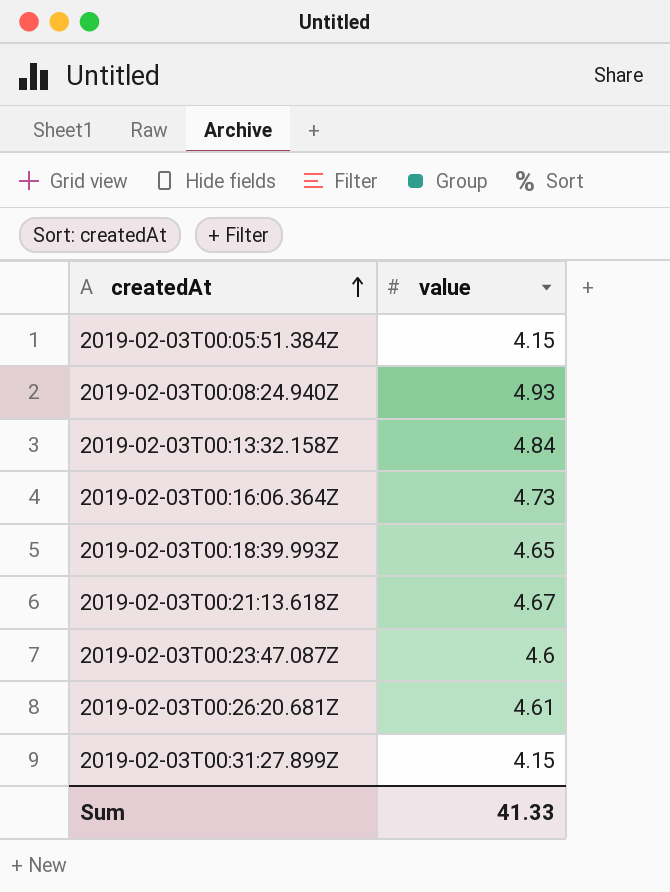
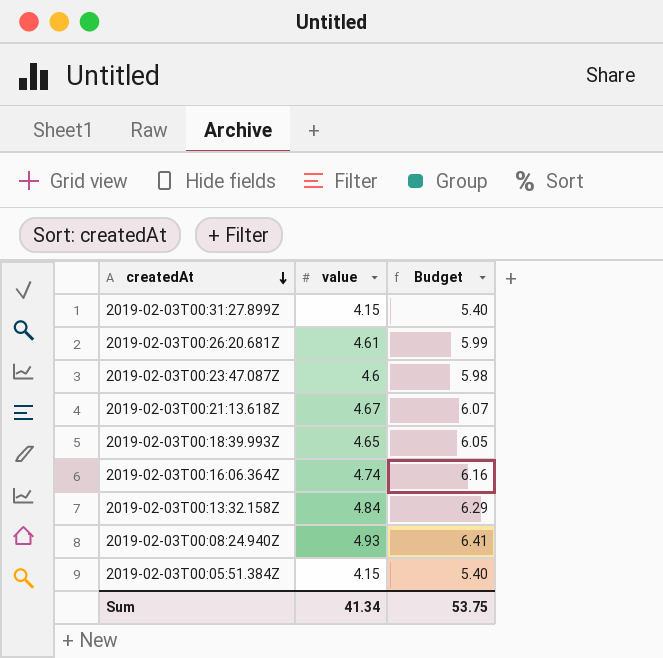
row order: createdAt ascending -> createdAt descending
column Budget | formula: none -> [value] * 1.3
2019-02-03T00:16:06.364Z | value: 4.73 -> 4.74
Sum | value: 41.33 -> 41.34

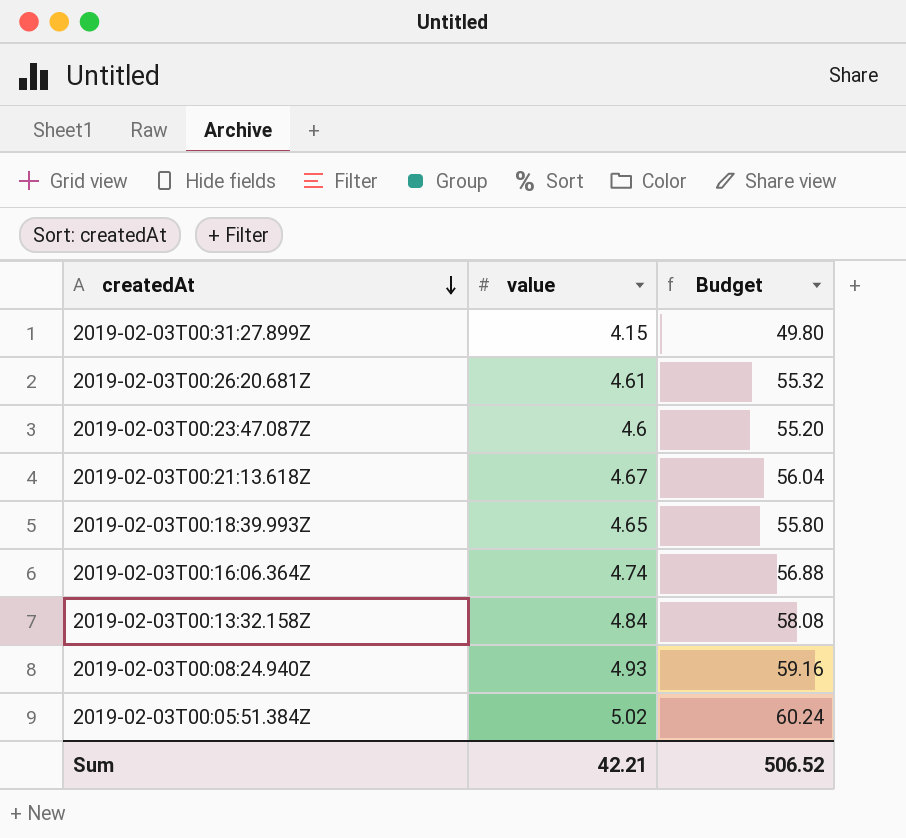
column Budget | formula: [value] * 1.3 -> [value] * 12
2019-02-03T00:05:51.384Z | value: 4.15 -> 5.02
Sum | value: 41.34 -> 42.21
Sum | Budget: 53.75 -> 506.52

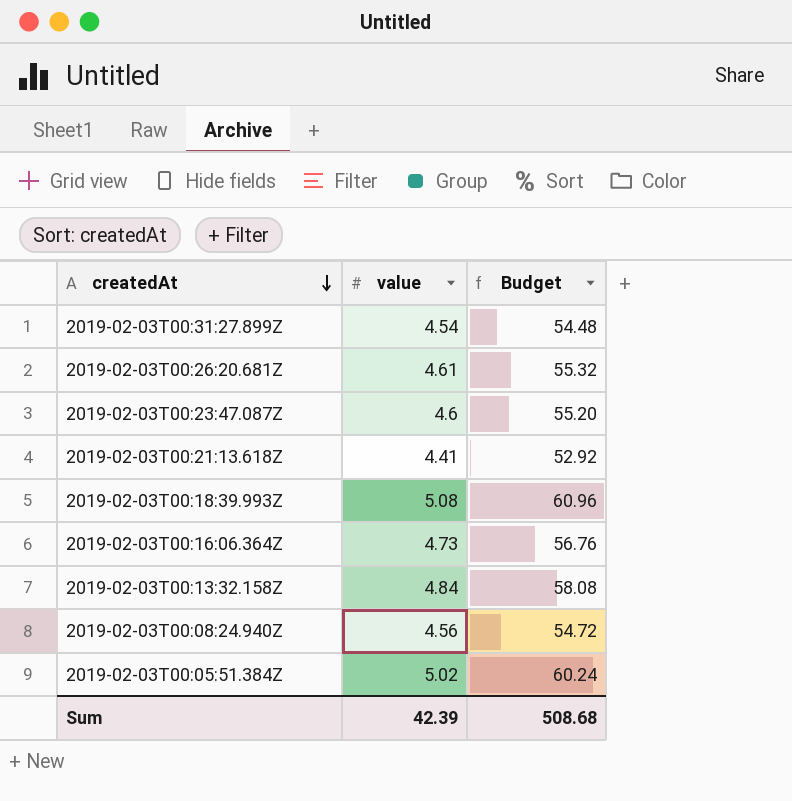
2019-02-03T00:31:27.899Z | value: 4.15 -> 4.54
2019-02-03T00:31:27.899Z | Budget: 49.80 -> 54.48
2019-02-03T00:21:13.618Z | value: 4.67 -> 4.41
2019-02-03T00:21:13.618Z | Budget: 56.04 -> 52.92
2019-02-03T00:18:39.993Z | value: 4.65 -> 5.08
2019-02-03T00:18:39.993Z | Budget: 55.80 -> 60.96
2019-02-03T00:16:06.364Z | value: 4.74 -> 4.73
2019-02-03T00:16:06.364Z | Budget: 56.88 -> 56.76
2019-02-03T00:08:24.940Z | value: 4.93 -> 4.56
2019-02-03T00:08:24.940Z | Budget: 59.16 -> 54.72
Sum | value: 42.21 -> 42.39
Sum | Budget: 506.52 -> 508.68

